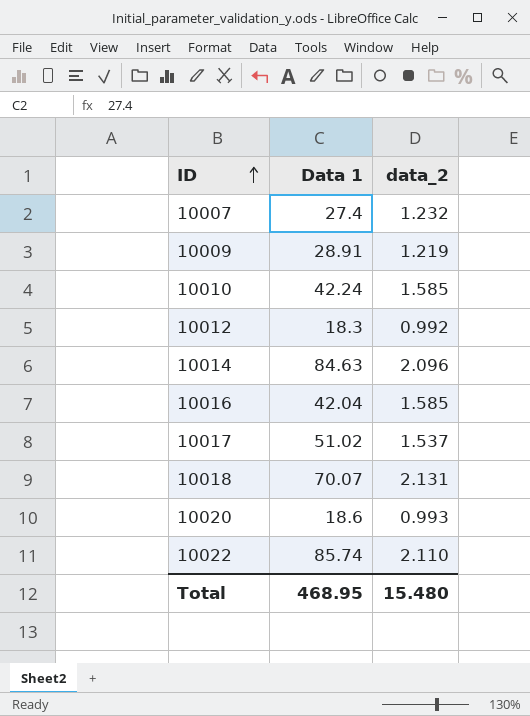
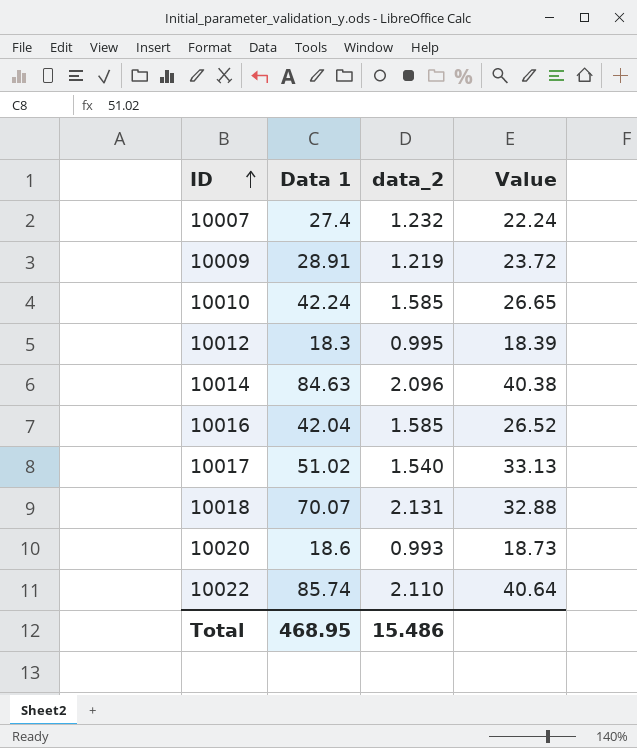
column Value | formula: none -> [Data 1] / [data_2]
10012 | data_2: 0.992 -> 0.995
10017 | data_2: 1.537 -> 1.540
Total | data_2: 15.480 -> 15.486

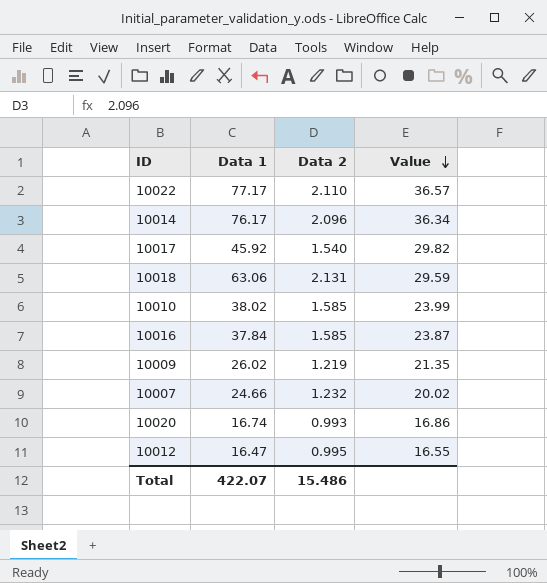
row order: ID ascending -> Value descending
column name: data_2 -> Data 2
10022 | Data 1: 85.74 -> 77.17
10022 | Value: 40.64 -> 36.57
10014 | Data 1: 84.63 -> 76.17
10014 | Value: 40.38 -> 36.34
10017 | Data 1: 51.02 -> 45.92
10017 | Value: 33.13 -> 29.82
10018 | Data 1: 70.07 -> 63.06
10018 | Value: 32.88 -> 29.59
10010 | Data 1: 42.24 -> 38.02
10010 | Value: 26.65 -> 23.99
10016 | Data 1: 42.04 -> 37.84
10016 | Value: 26.52 -> 23.87
10009 | Data 1: 28.91 -> 26.02
10009 | Value: 23.72 -> 21.35
10007 | Data 1: 27.4 -> 24.66
10007 | Value: 22.24 -> 20.02
10020 | Data 1: 18.6 -> 16.74
10020 | Value: 18.73 -> 16.86
10012 | Data 1: 18.3 -> 16.47
10012 | Value: 18.39 -> 16.55
Total | Data 1: 468.95 -> 422.07

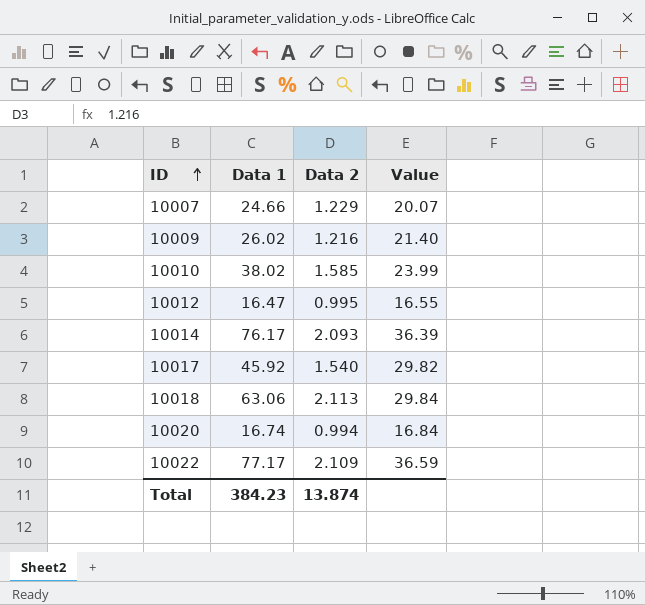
row order: Value descending -> ID ascending
row 10016: 37.84 | 1.585 | 23.87 -> none
10007 | Data 2: 1.232 -> 1.229
10007 | Value: 20.02 -> 20.07
10009 | Data 2: 1.219 -> 1.216
10009 | Value: 21.35 -> 21.40
10014 | Data 2: 2.096 -> 2.093
10014 | Value: 36.34 -> 36.39
10018 | Data 2: 2.131 -> 2.113
10018 | Value: 29.59 -> 29.84
10020 | Data 2: 0.993 -> 0.994
10020 | Value: 16.86 -> 16.84
10022 | Data 2: 2.110 -> 2.109
10022 | Value: 36.57 -> 36.59
Total | Data 1: 422.07 -> 384.23
Total | Data 2: 15.486 -> 13.874

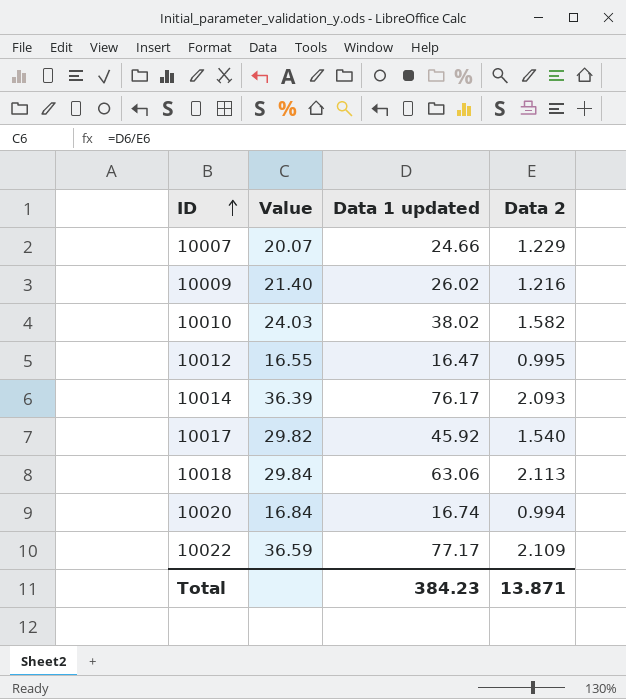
column Value | position: 4 -> 2
column name: Data 1 -> Data 1 updated
10010 | Value: 23.99 -> 24.03
10010 | Data 2: 1.585 -> 1.582
Total | Data 2: 13.874 -> 13.871

